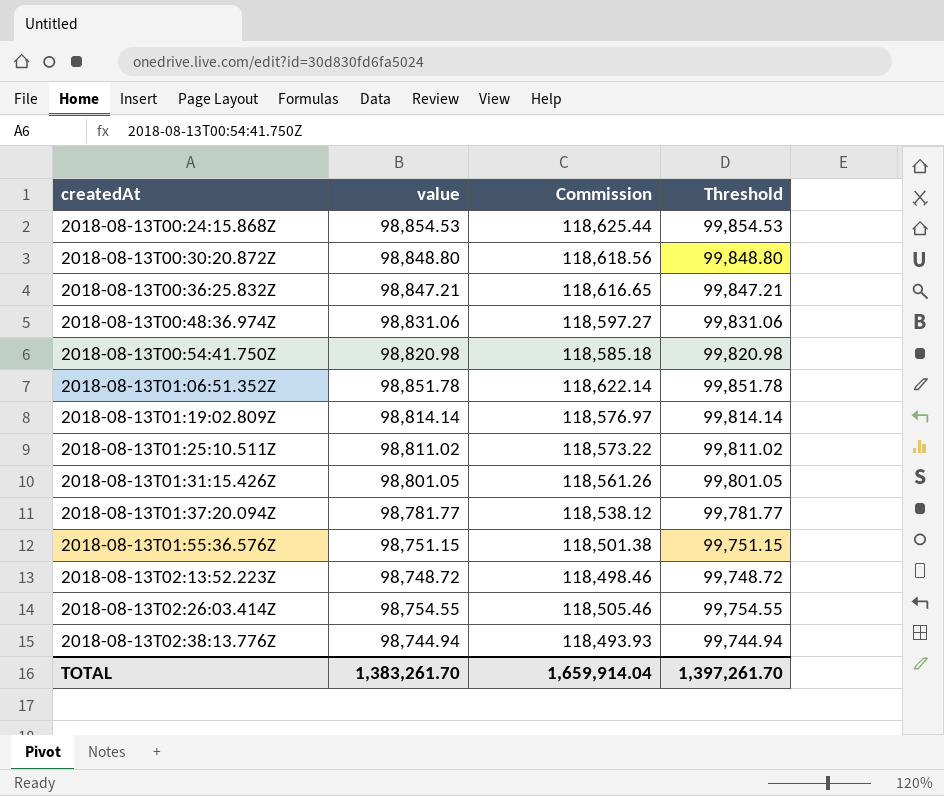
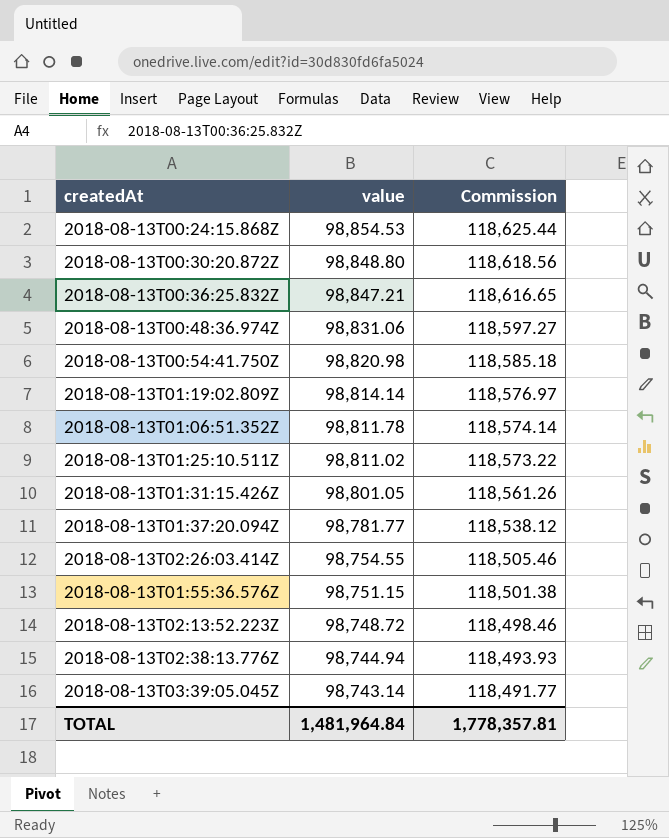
row order: createdAt ascending -> value descending
column Threshold | formula: [value] + 1000 -> none
2018-08-13T01:06:51.352Z | value: 98,851.78 -> 98,811.78
2018-08-13T01:06:51.352Z | Commission: 118,622.14 -> 118,574.14
row 2018-08-13T03:39:05.045Z: none -> 98,743.14 | 118,491.77
TOTAL | value: 1,383,261.70 -> 1,481,964.84
TOTAL | Commission: 1,659,914.04 -> 1,778,357.81

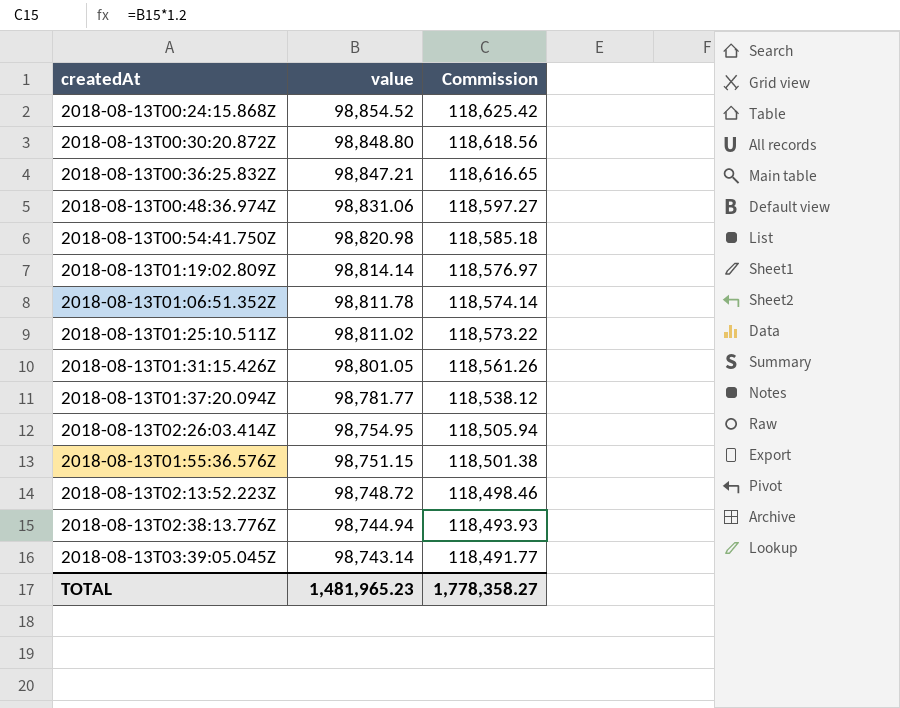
2018-08-13T00:24:15.868Z | value: 98,854.53 -> 98,854.52
2018-08-13T00:24:15.868Z | Commission: 118,625.44 -> 118,625.42
2018-08-13T02:26:03.414Z | value: 98,754.55 -> 98,754.95
2018-08-13T02:26:03.414Z | Commission: 118,505.46 -> 118,505.94
TOTAL | value: 1,481,964.84 -> 1,481,965.23
TOTAL | Commission: 1,778,357.81 -> 1,778,358.27

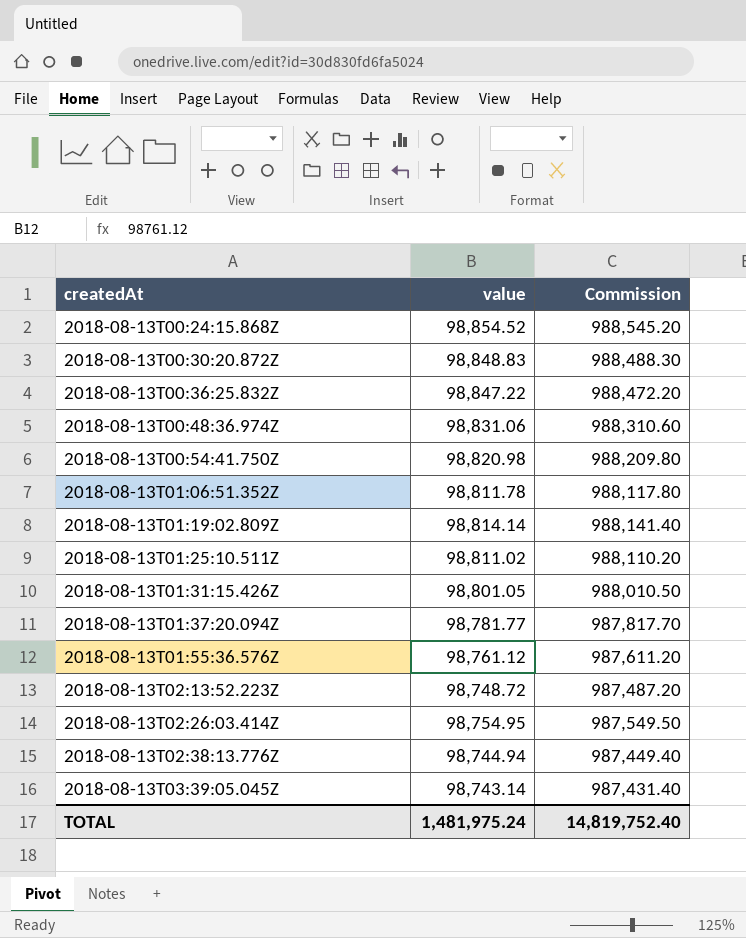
row order: value descending -> createdAt ascending
column Commission | formula: [value] * 1.2 -> [value] * 10
2018-08-13T00:30:20.872Z | value: 98,848.80 -> 98,848.83
2018-08-13T00:36:25.832Z | value: 98,847.21 -> 98,847.22
2018-08-13T01:55:36.576Z | value: 98,751.15 -> 98,761.12
TOTAL | value: 1,481,965.23 -> 1,481,975.24
TOTAL | Commission: 1,778,358.27 -> 14,819,752.40

